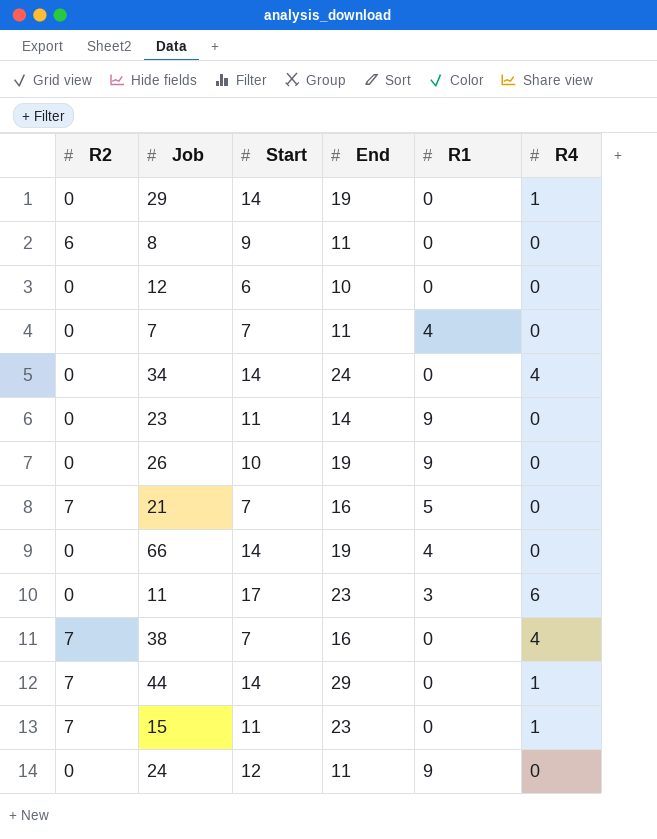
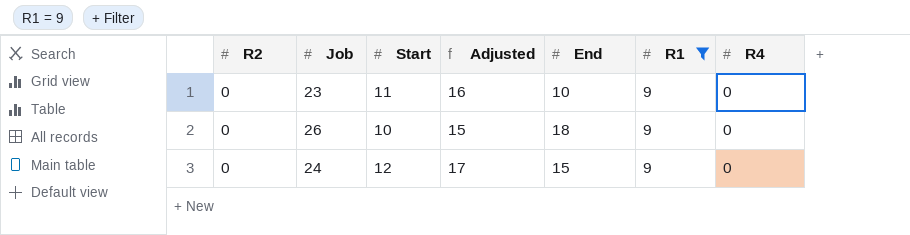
filter: none -> R1 = 9
column Adjusted | formula: none -> [Start] + 5
23 | End: 14 -> 10
26 | End: 19 -> 18
24 | End: 11 -> 15

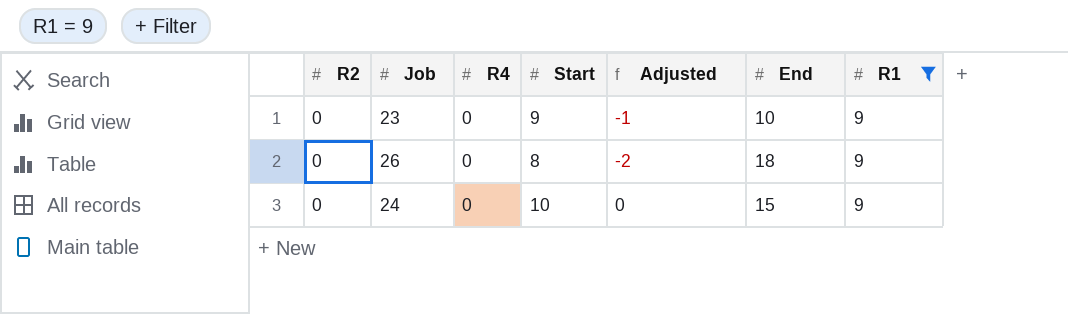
column R4 | position: 7 -> 3
column Adjusted | formula: [Start] + 5 -> [Start] - 10
23 | Start: 11 -> 9
26 | Start: 10 -> 8
24 | Start: 12 -> 10

